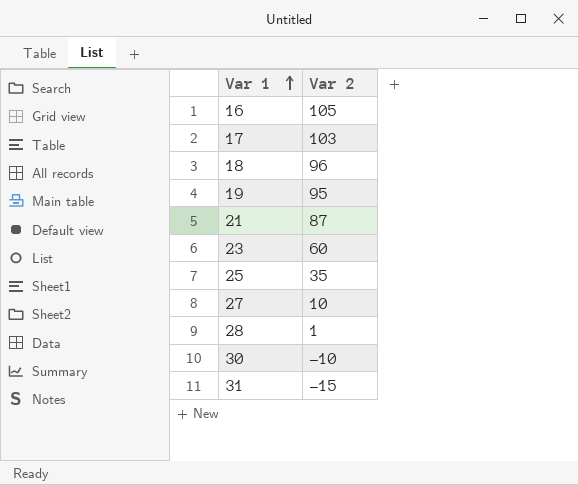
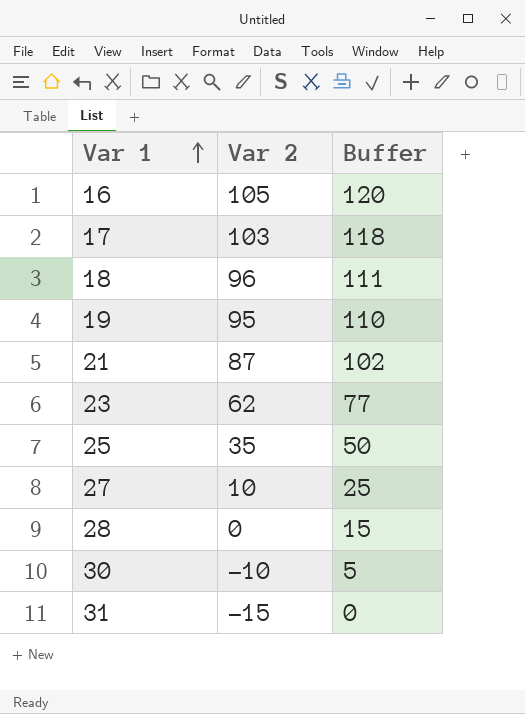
column Buffer | formula: none -> [Var 2] + 15
23 | Var 2: 60 -> 62
28 | Var 2: 1 -> 0

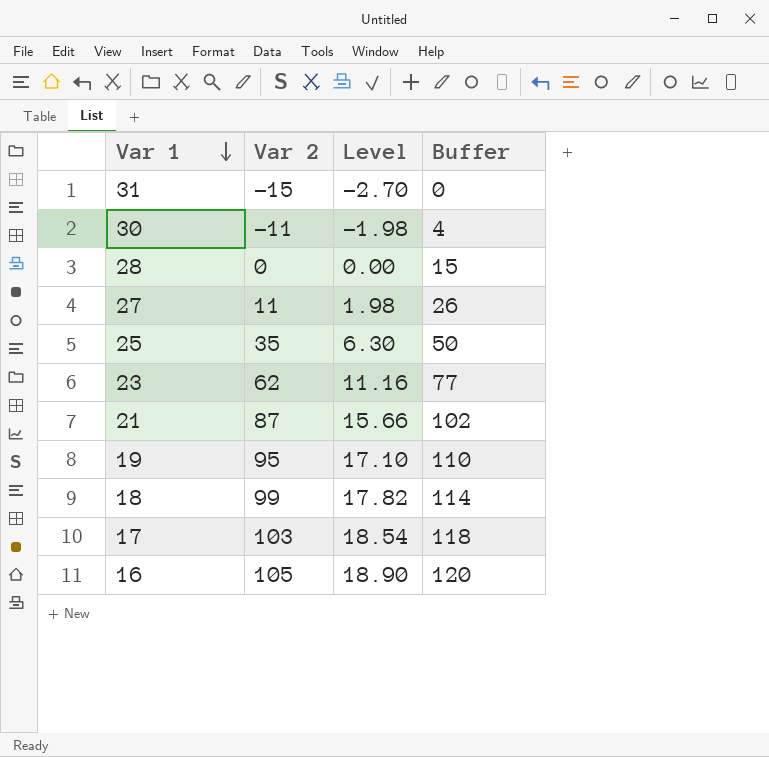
row order: Var 1 ascending -> Var 1 descending
column Level | formula: none -> [Var 2] * 0.18
30 | Var 2: -10 -> -11
30 | Buffer: 5 -> 4
27 | Var 2: 10 -> 11
27 | Buffer: 25 -> 26
18 | Var 2: 96 -> 99
18 | Buffer: 111 -> 114

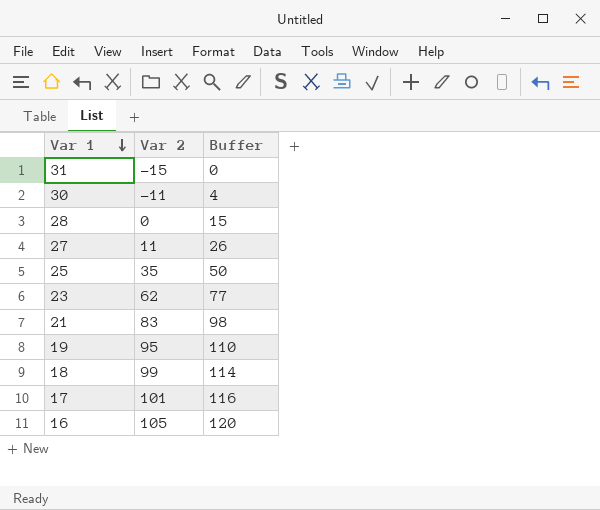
column Level | formula: [Var 2] * 0.18 -> none
21 | Var 2: 87 -> 83
21 | Buffer: 102 -> 98
17 | Var 2: 103 -> 101
17 | Buffer: 118 -> 116

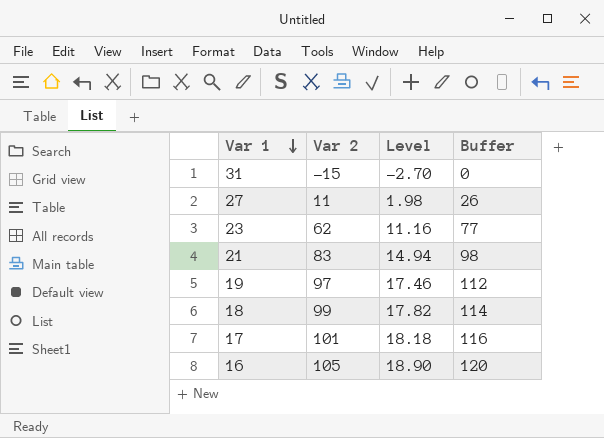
column Level | formula: none -> [Var 2] * 0.18
row 30: -11 | 4 -> none
row 28: 0 | 15 -> none
row 25: 35 | 50 -> none
19 | Var 2: 95 -> 97
19 | Buffer: 110 -> 112

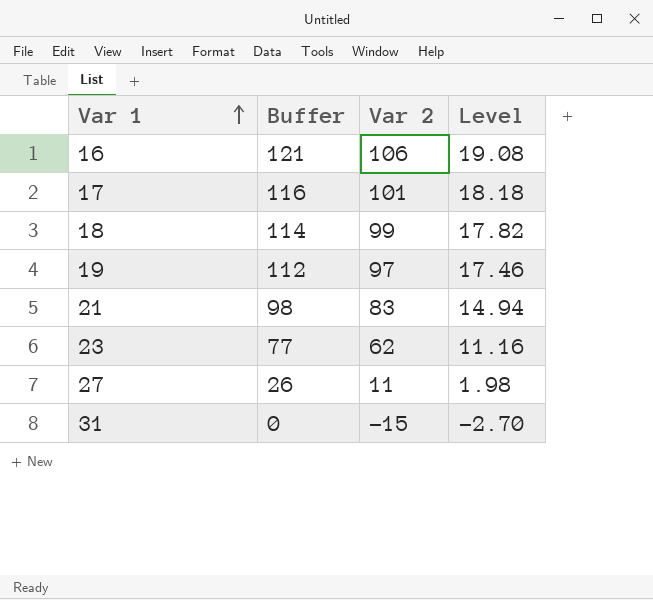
row order: Var 1 descending -> Var 1 ascending
column Buffer | position: 4 -> 2
16 | Buffer: 120 -> 121
16 | Var 2: 105 -> 106
16 | Level: 18.90 -> 19.08

